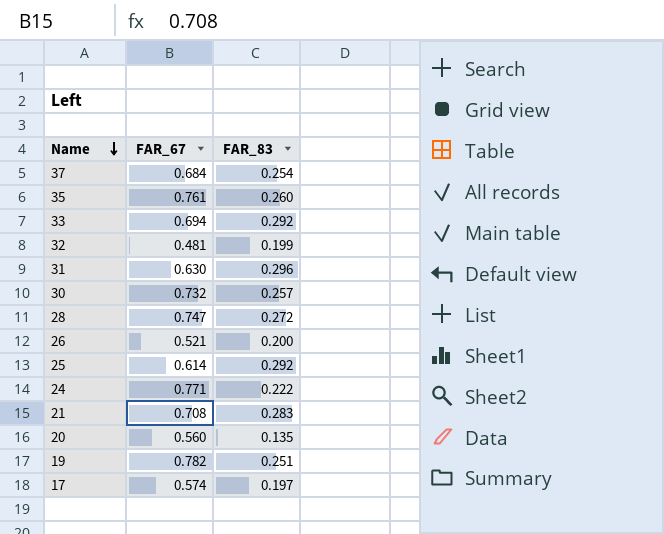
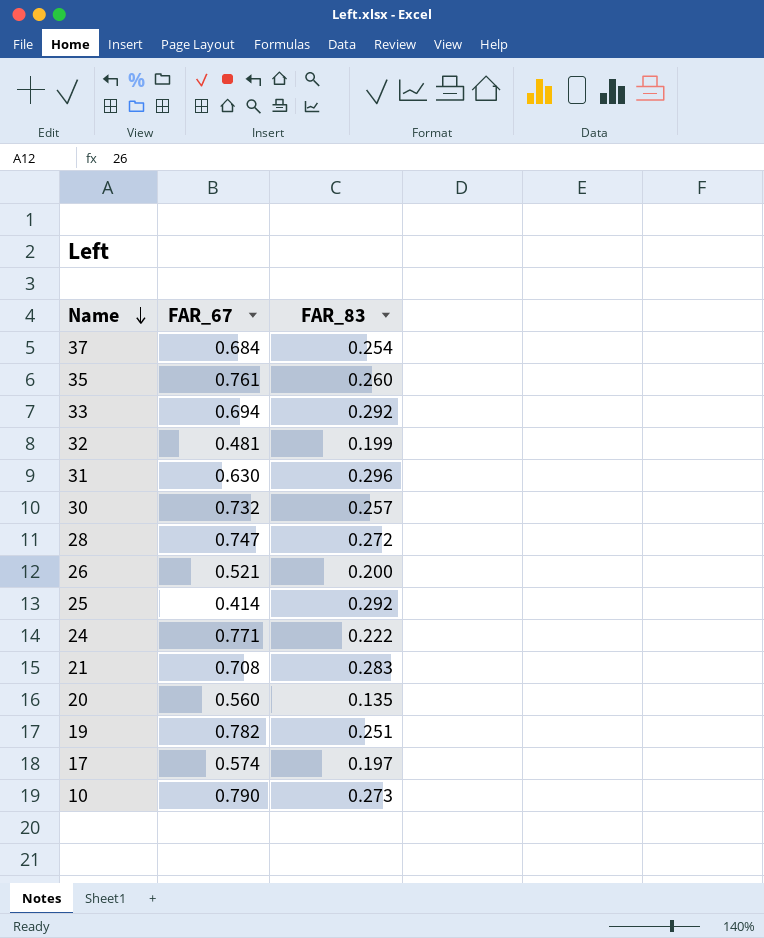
25 | FAR_67: 0.614 -> 0.414
row 10: none -> 0.790 | 0.273

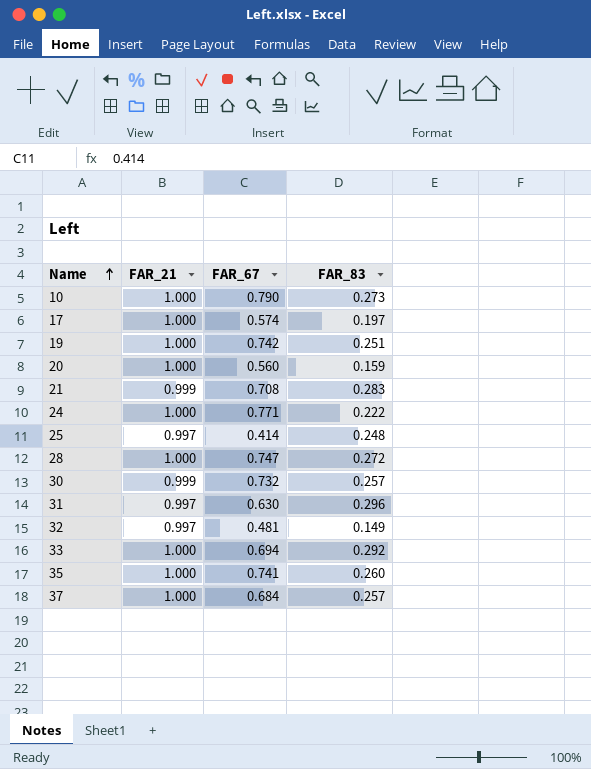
row order: Name descending -> Name ascending
column FAR_21 | position: none -> 2
row 26: 0.521 | 0.200 -> none
19 | FAR_67: 0.782 -> 0.742
20 | FAR_83: 0.135 -> 0.159
25 | FAR_83: 0.292 -> 0.248
32 | FAR_83: 0.199 -> 0.149
35 | FAR_67: 0.761 -> 0.741
37 | FAR_83: 0.254 -> 0.257

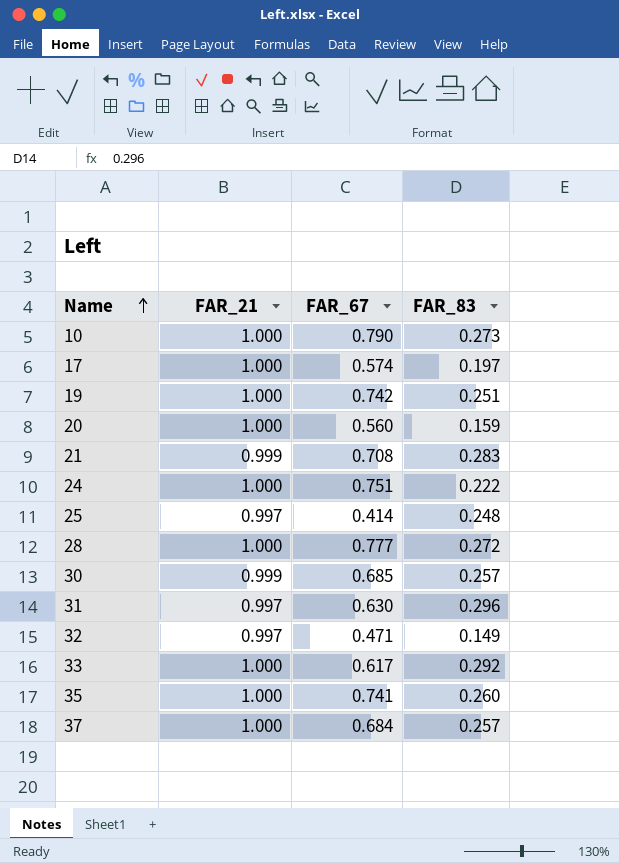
24 | FAR_67: 0.771 -> 0.751
28 | FAR_67: 0.747 -> 0.777
30 | FAR_67: 0.732 -> 0.685
32 | FAR_67: 0.481 -> 0.471
33 | FAR_67: 0.694 -> 0.617

